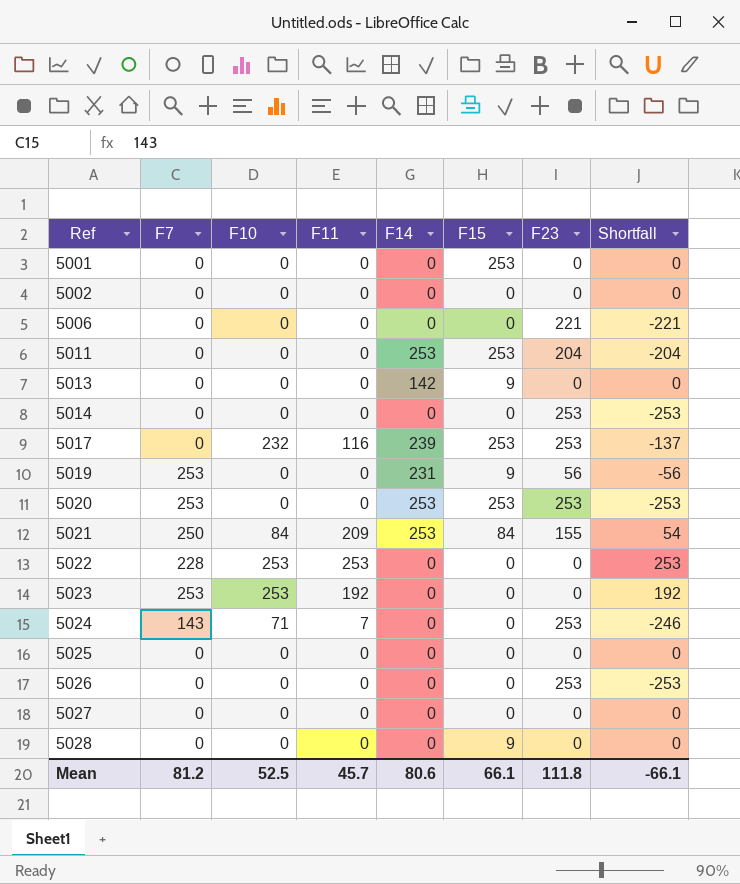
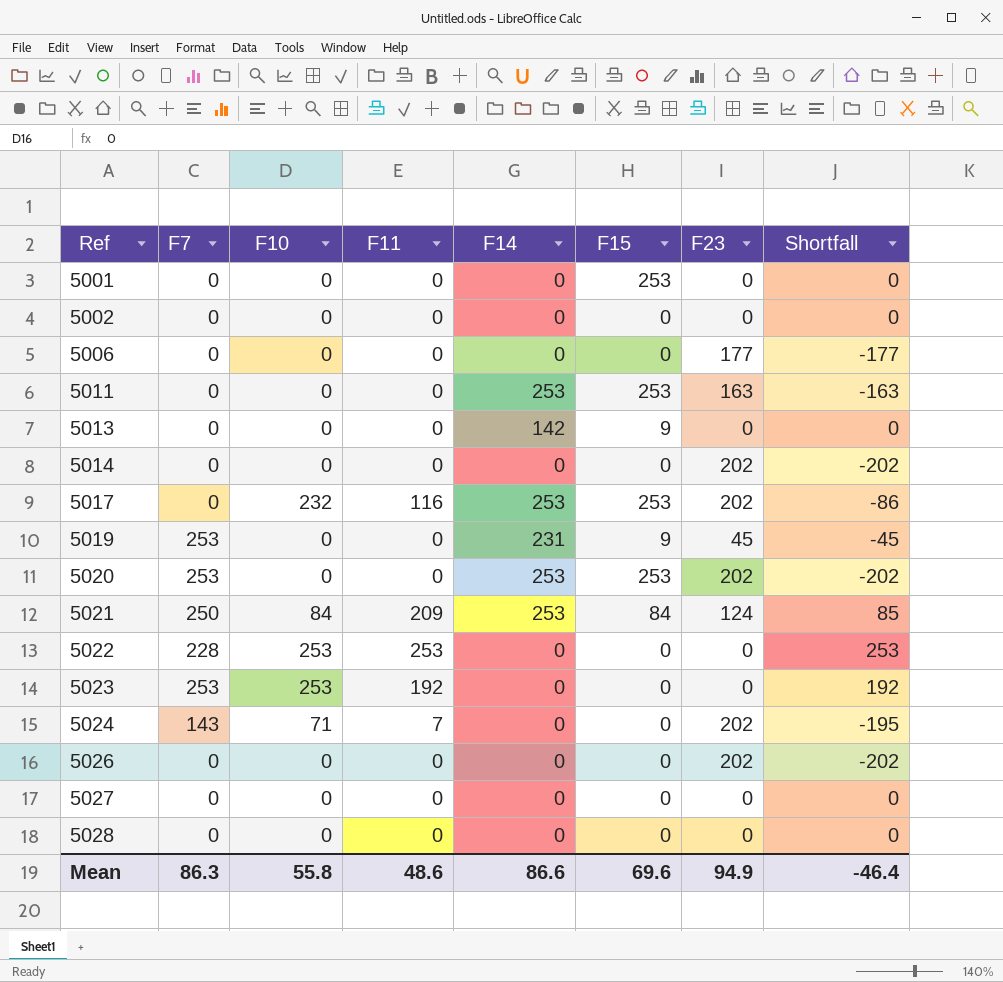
row 5025: 0 | 0 | 0 | 0 | 0 | 0 | 0 -> none
5006 | F23: 221 -> 177
5006 | Shortfall: -221 -> -177
5011 | F23: 204 -> 163
5011 | Shortfall: -204 -> -163
5014 | F23: 253 -> 202
5014 | Shortfall: -253 -> -202
5017 | F14: 239 -> 253
5017 | F23: 253 -> 202
5017 | Shortfall: -137 -> -86
5019 | F23: 56 -> 45
5019 | Shortfall: -56 -> -45
5020 | F23: 253 -> 202
5020 | Shortfall: -253 -> -202
5021 | F23: 155 -> 124
5021 | Shortfall: 54 -> 85
5024 | F23: 253 -> 202
5024 | Shortfall: -246 -> -195
5026 | F23: 253 -> 202
5026 | Shortfall: -253 -> -202
5028 | F15: 9 -> 0
Mean | F7: 81.2 -> 86.3
Mean | F10: 52.5 -> 55.8
Mean | F11: 45.7 -> 48.6
Mean | F14: 80.6 -> 86.6
Mean | F15: 66.1 -> 69.6
Mean | F23: 111.8 -> 94.9
Mean | Shortfall: -66.1 -> -46.4

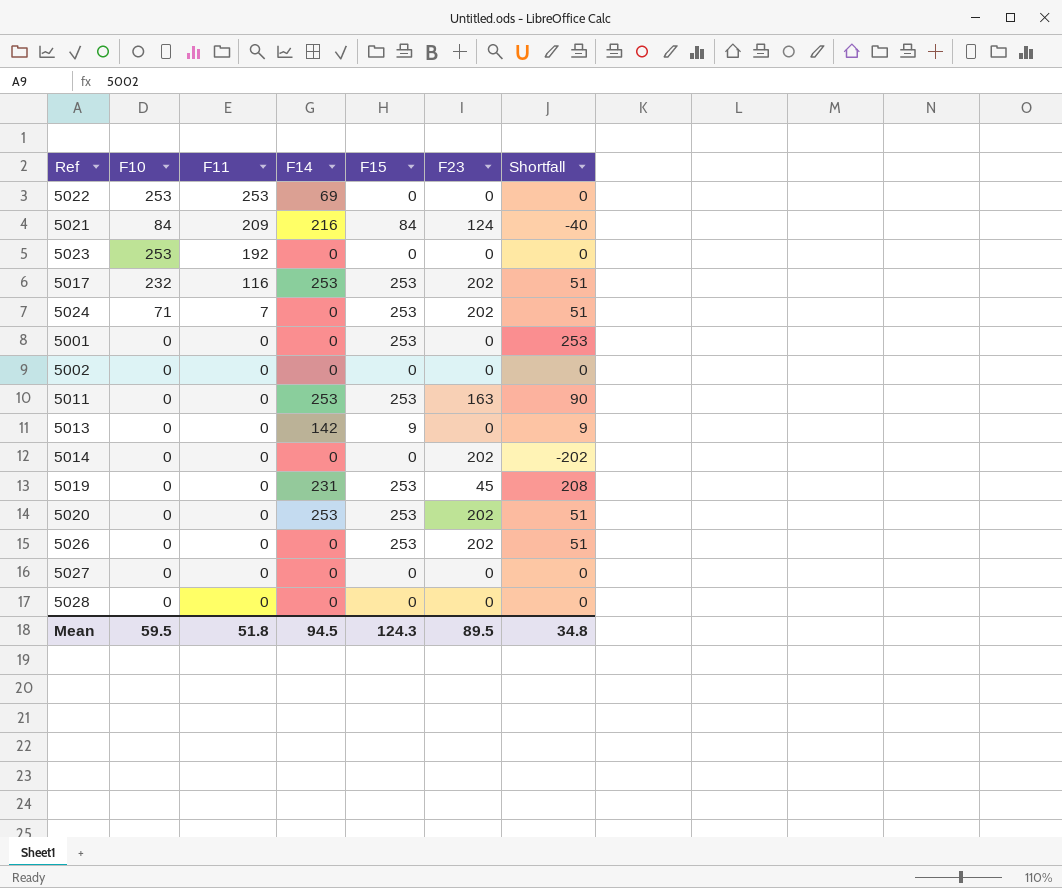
row order: Ref ascending -> F11 descending
column F7 | position: 2 -> none
column Shortfall | formula: [F11] - [F23] -> [F15] - [F23]
row 5006: 0 | 0 | 0 | 0 | 0 | 177 | -177 -> none
5022 | F14: 0 -> 69
5021 | F14: 253 -> 216
5024 | F15: 0 -> 253
5019 | F15: 9 -> 253
5026 | F15: 0 -> 253
Mean | F10: 55.8 -> 59.5
Mean | F11: 48.6 -> 51.8
Mean | F14: 86.6 -> 94.5
Mean | F15: 69.6 -> 124.3
Mean | F23: 94.9 -> 89.5
Mean | Shortfall: -46.4 -> 34.8

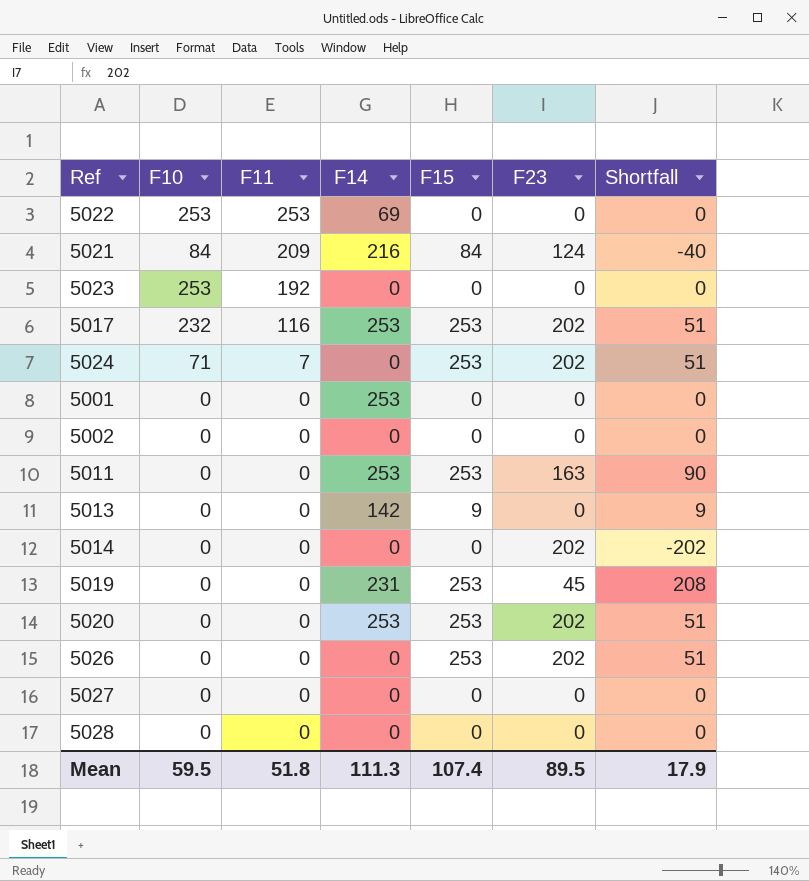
5001 | F14: 0 -> 253
5001 | F15: 253 -> 0
5001 | Shortfall: 253 -> 0
Mean | F14: 94.5 -> 111.3
Mean | F15: 124.3 -> 107.4
Mean | Shortfall: 34.8 -> 17.9

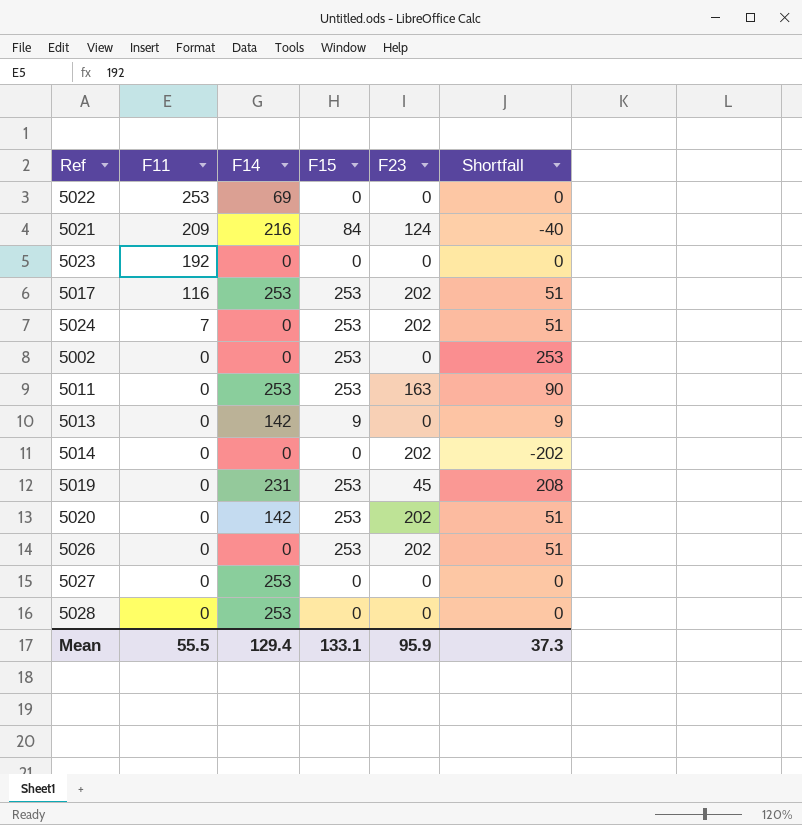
column F10 | position: 2 -> none
row 5001: 0 | 0 | 253 | 0 | 0 | 0 -> none
5002 | F15: 0 -> 253
5002 | Shortfall: 0 -> 253
5020 | F14: 253 -> 142
5027 | F14: 0 -> 253
5028 | F14: 0 -> 253
Mean | F11: 51.8 -> 55.5
Mean | F14: 111.3 -> 129.4
Mean | F15: 107.4 -> 133.1
Mean | F23: 89.5 -> 95.9
Mean | Shortfall: 17.9 -> 37.3

